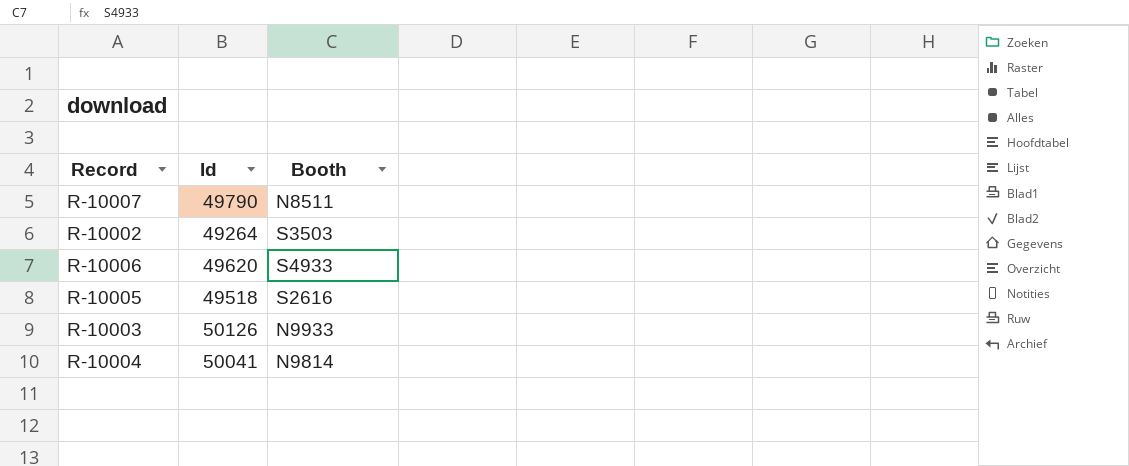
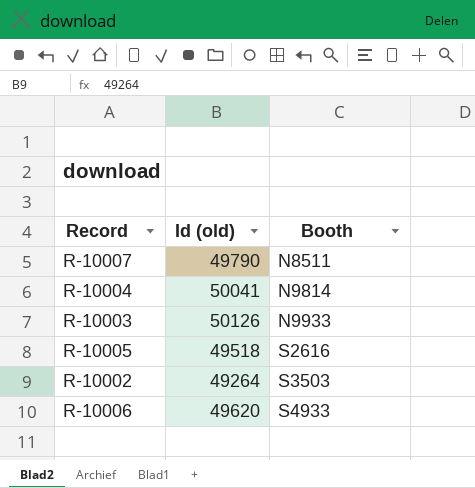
row order: none -> Booth ascending
column name: Id -> Id (old)

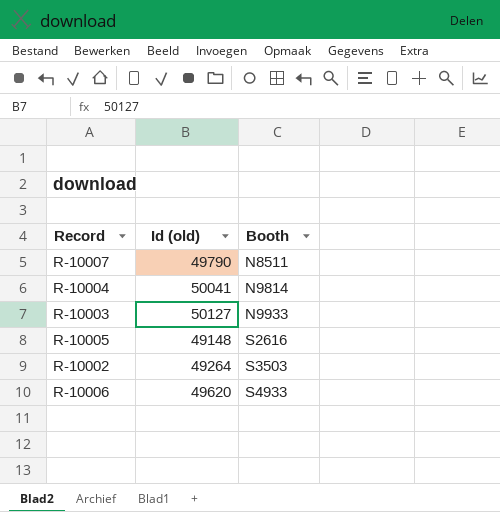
R-10003 | Id (old): 50126 -> 50127
R-10005 | Id (old): 49518 -> 49148

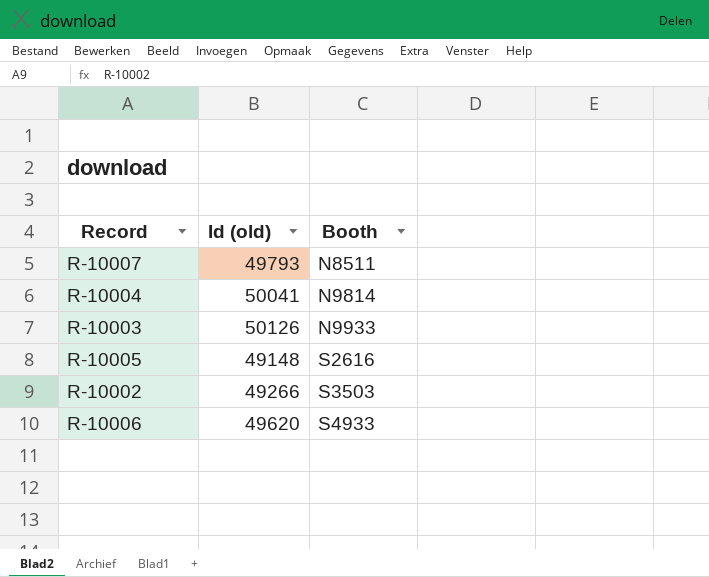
R-10007 | Id (old): 49790 -> 49793
R-10003 | Id (old): 50127 -> 50126
R-10002 | Id (old): 49264 -> 49266

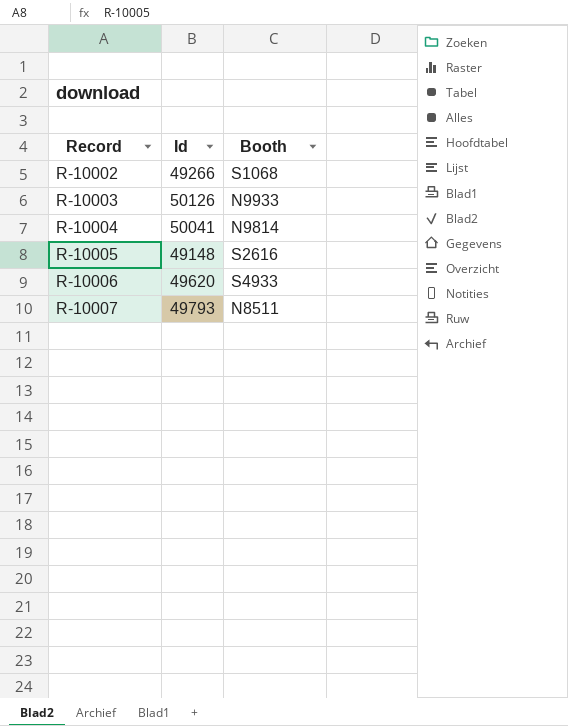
row order: Booth ascending -> Record ascending
column name: Id (old) -> Id
R-10002 | Booth: S3503 -> S1068

